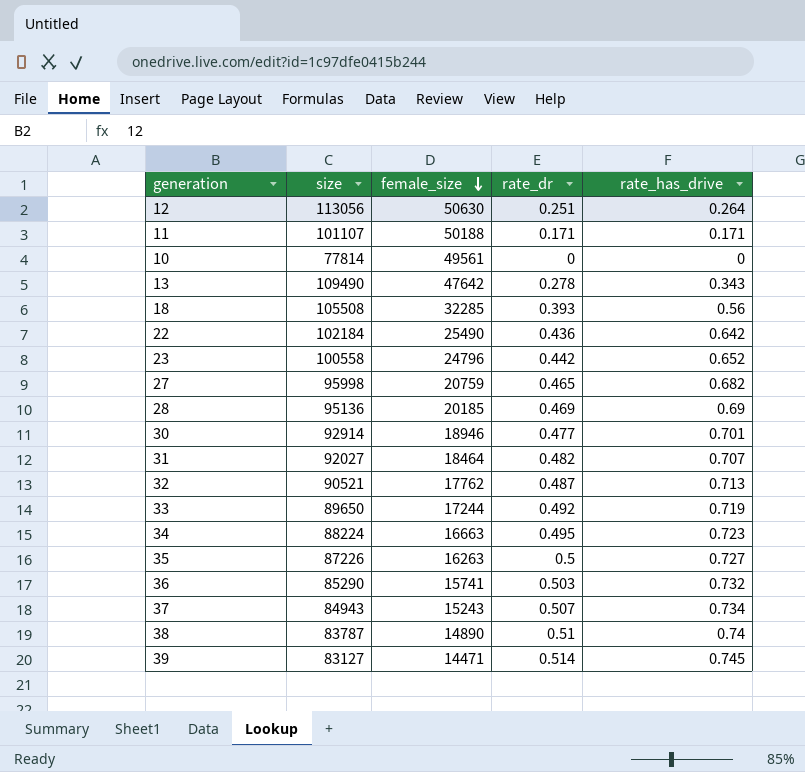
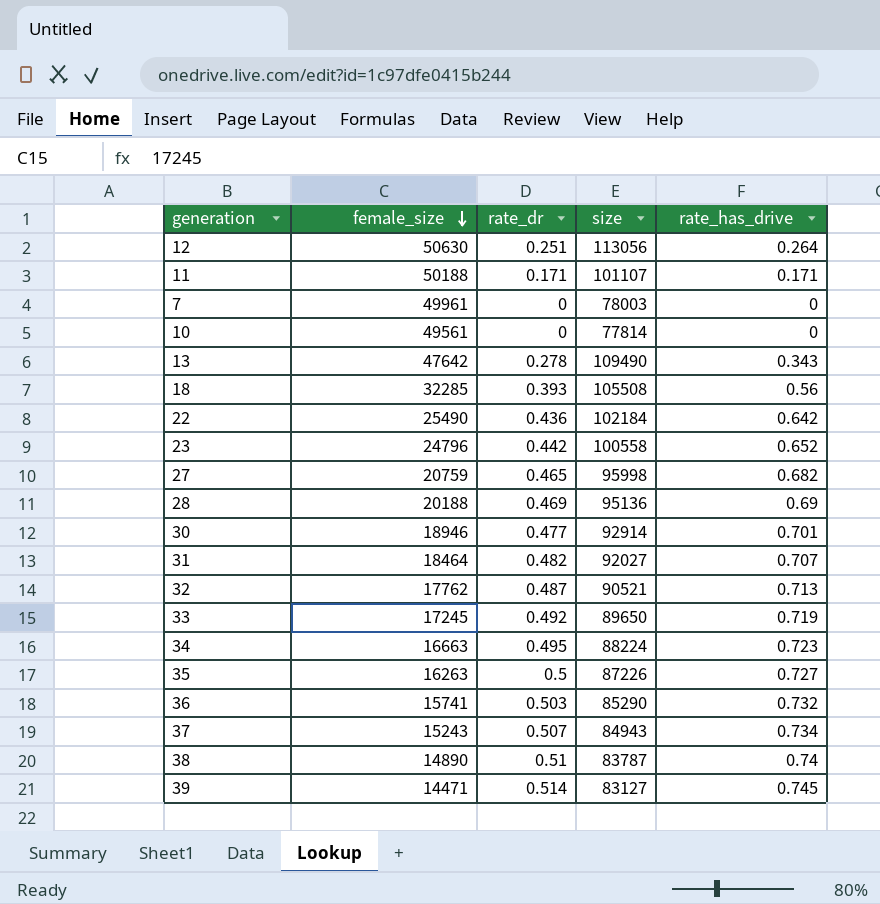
column size | position: 2 -> 4
row 7: none -> 49961 | 0 | 78003 | 0
28 | female_size: 20185 -> 20188
33 | female_size: 17244 -> 17245

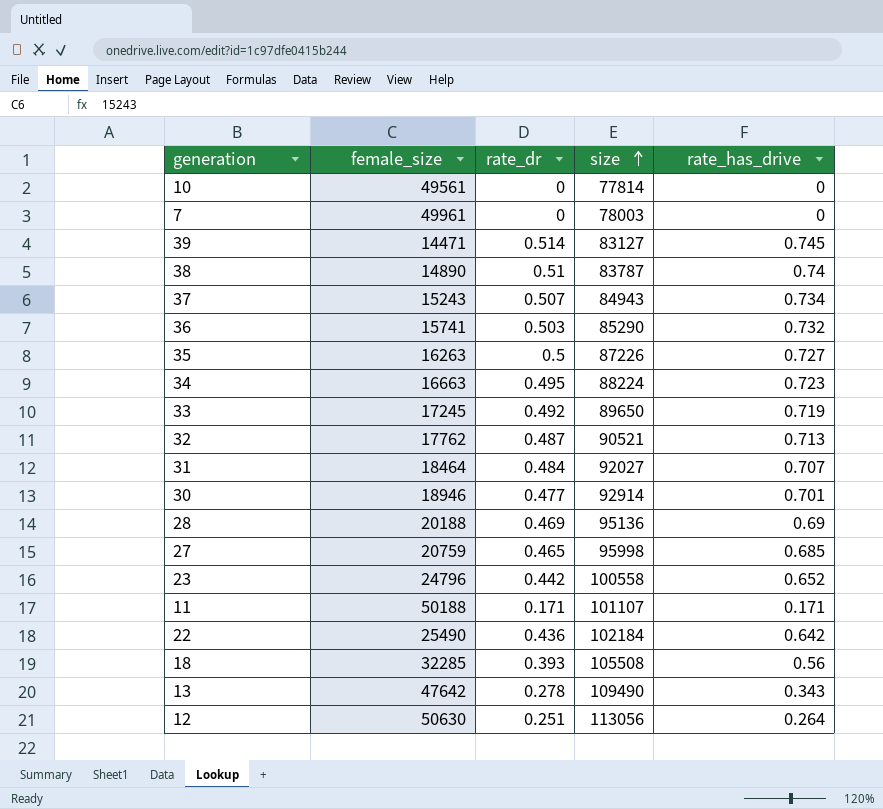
row order: female_size descending -> size ascending
31 | rate_dr: 0.482 -> 0.484
27 | rate_has_drive: 0.682 -> 0.685

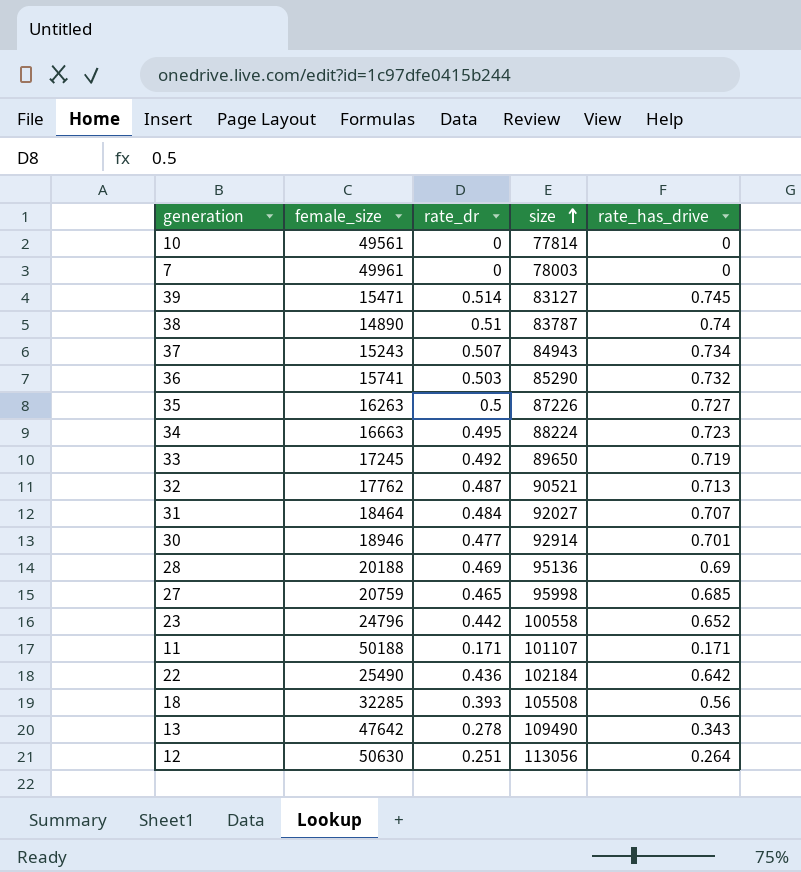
39 | female_size: 14471 -> 15471

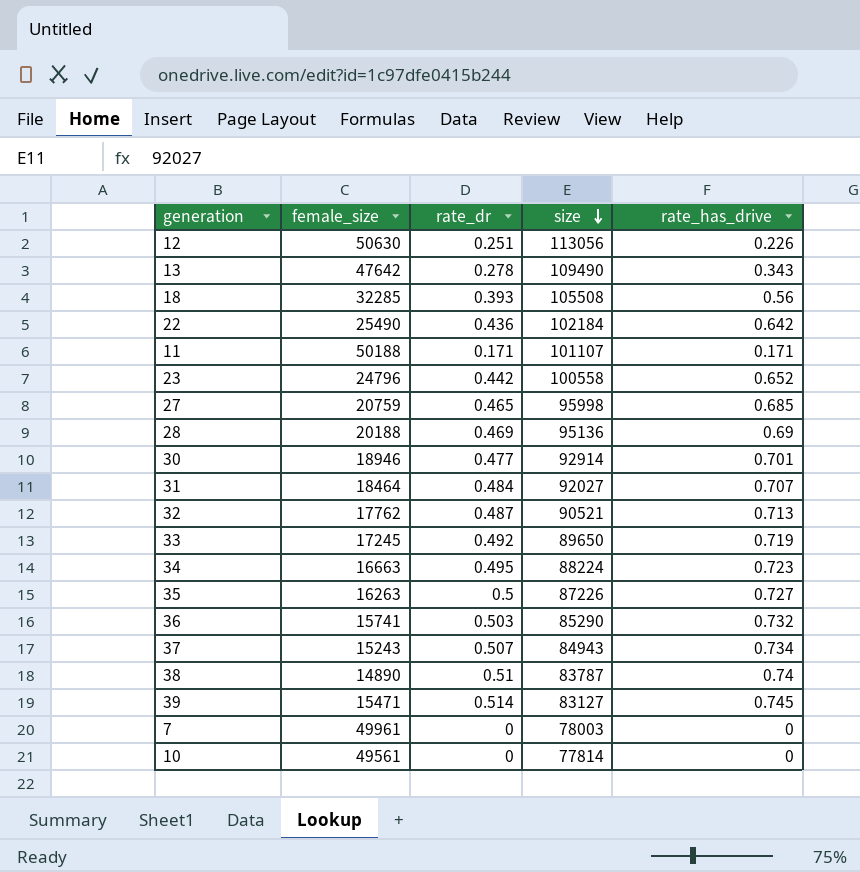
row order: size ascending -> size descending
12 | rate_has_drive: 0.264 -> 0.226

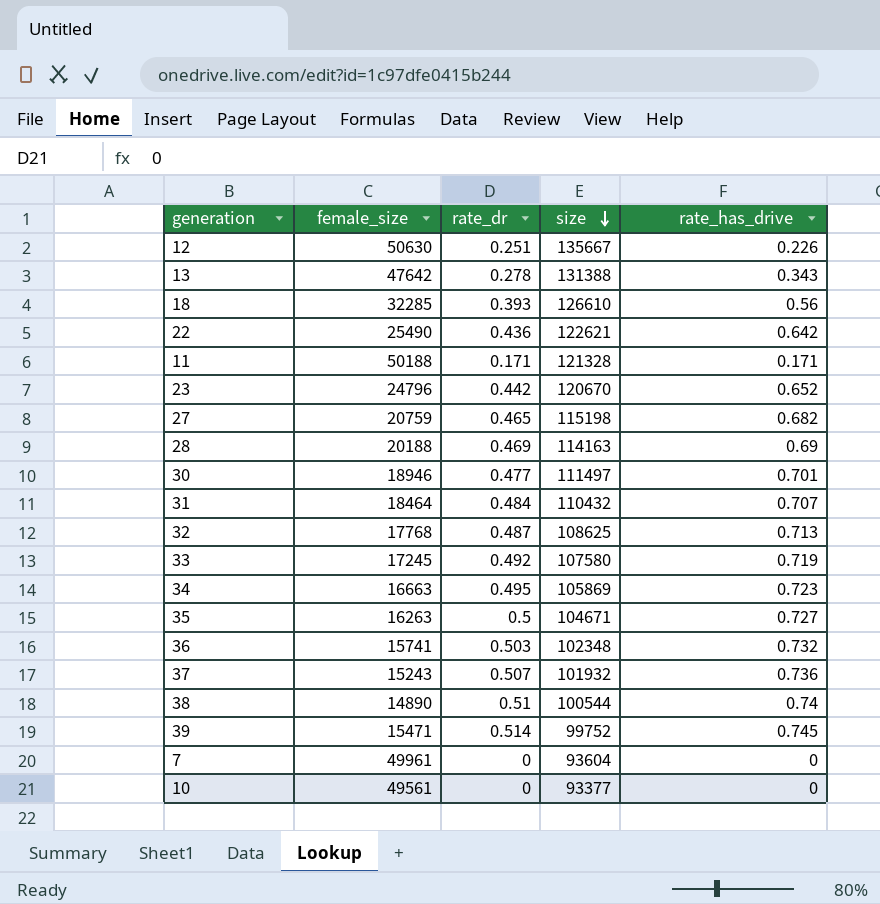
12 | size: 113056 -> 135667
13 | size: 109490 -> 131388
18 | size: 105508 -> 126610
22 | size: 102184 -> 122621
11 | size: 101107 -> 121328
23 | size: 100558 -> 120670
27 | size: 95998 -> 115198
27 | rate_has_drive: 0.685 -> 0.682
28 | size: 95136 -> 114163
30 | size: 92914 -> 111497
31 | size: 92027 -> 110432
32 | female_size: 17762 -> 17768
32 | size: 90521 -> 108625
33 | size: 89650 -> 107580
34 | size: 88224 -> 105869
35 | size: 87226 -> 104671
36 | size: 85290 -> 102348
37 | size: 84943 -> 101932
37 | rate_has_drive: 0.734 -> 0.736
38 | size: 83787 -> 100544
39 | size: 83127 -> 99752
7 | size: 78003 -> 93604
10 | size: 77814 -> 93377

